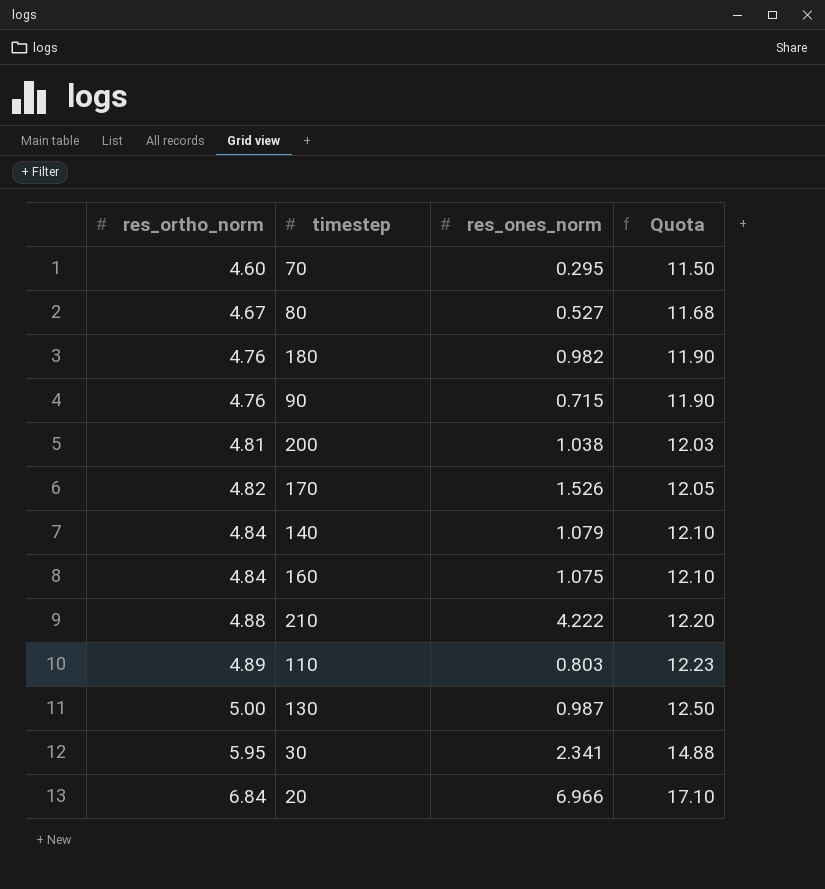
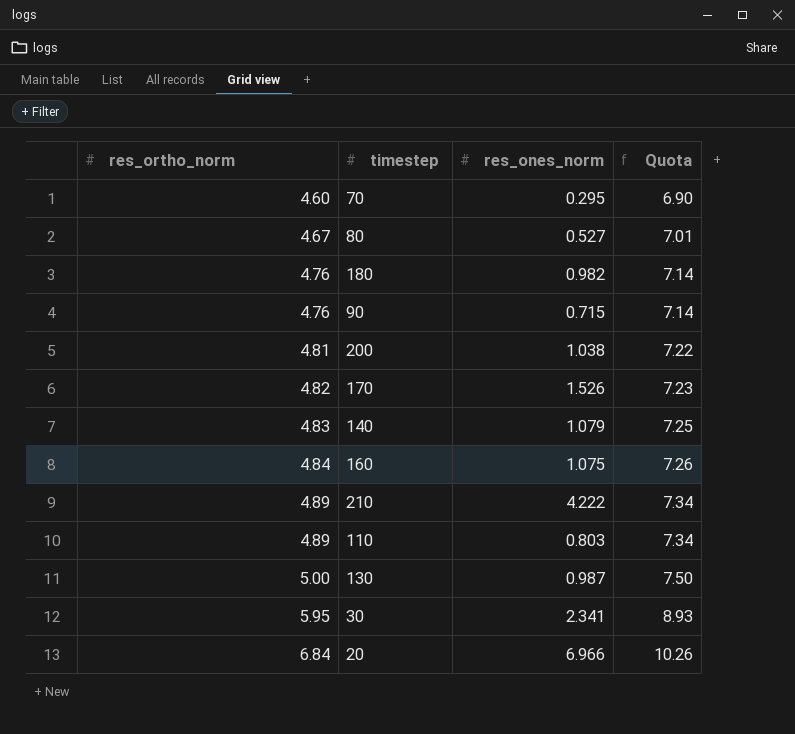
column Quota | formula: [res_ortho_norm] * 2.5 -> [res_ortho_norm] * 1.5
140 | res_ortho_norm: 4.84 -> 4.83
210 | res_ortho_norm: 4.88 -> 4.89

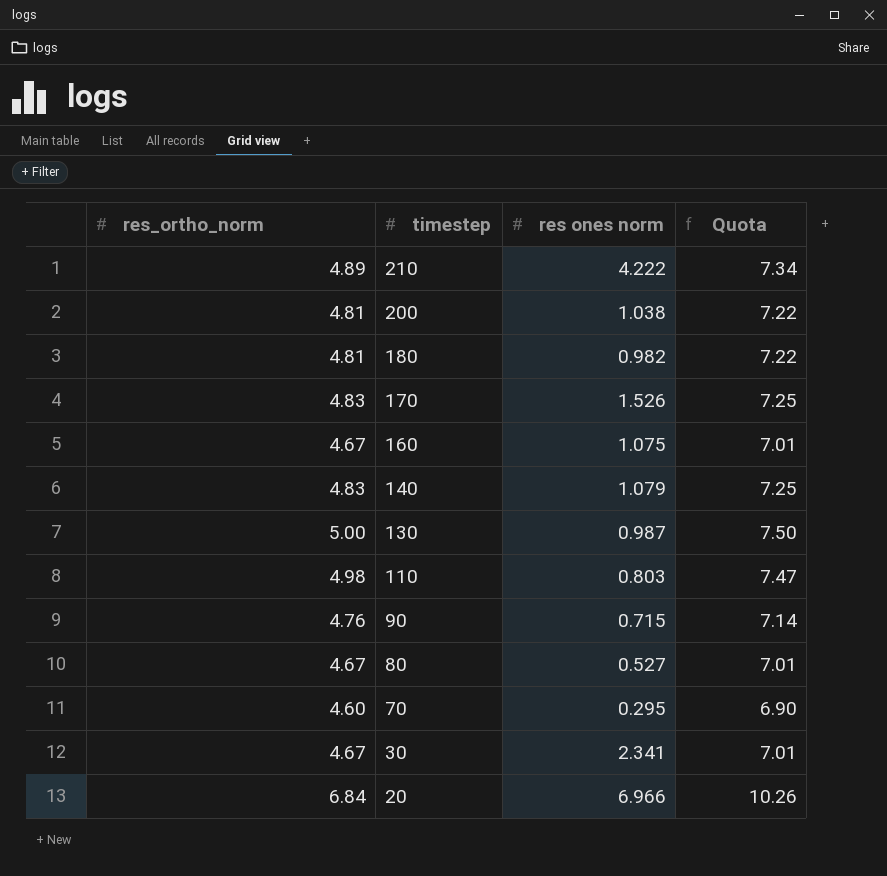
row order: res_ortho_norm ascending -> timestep descending
column name: res_ones_norm -> res ones norm
180 | res_ortho_norm: 4.76 -> 4.81
180 | Quota: 7.14 -> 7.22
170 | res_ortho_norm: 4.82 -> 4.83
170 | Quota: 7.23 -> 7.25
160 | res_ortho_norm: 4.84 -> 4.67
160 | Quota: 7.26 -> 7.01
110 | res_ortho_norm: 4.89 -> 4.98
110 | Quota: 7.34 -> 7.47
30 | res_ortho_norm: 5.95 -> 4.67
30 | Quota: 8.93 -> 7.01

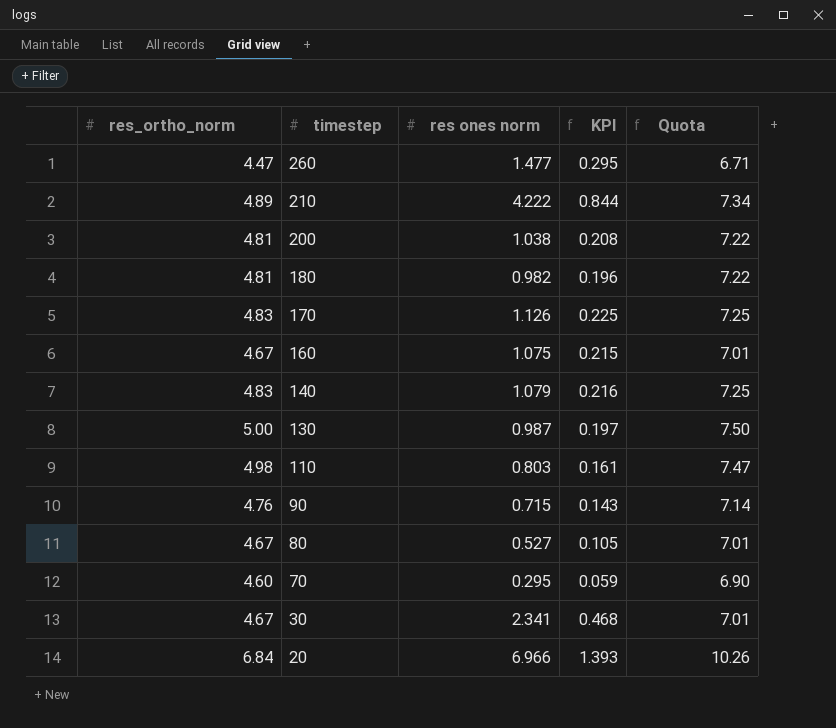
column KPI | formula: none -> [res ones norm] * 0.2
row 260: none -> 4.47 | 1.477 | 0.295 | 6.71
170 | res ones norm: 1.526 -> 1.126

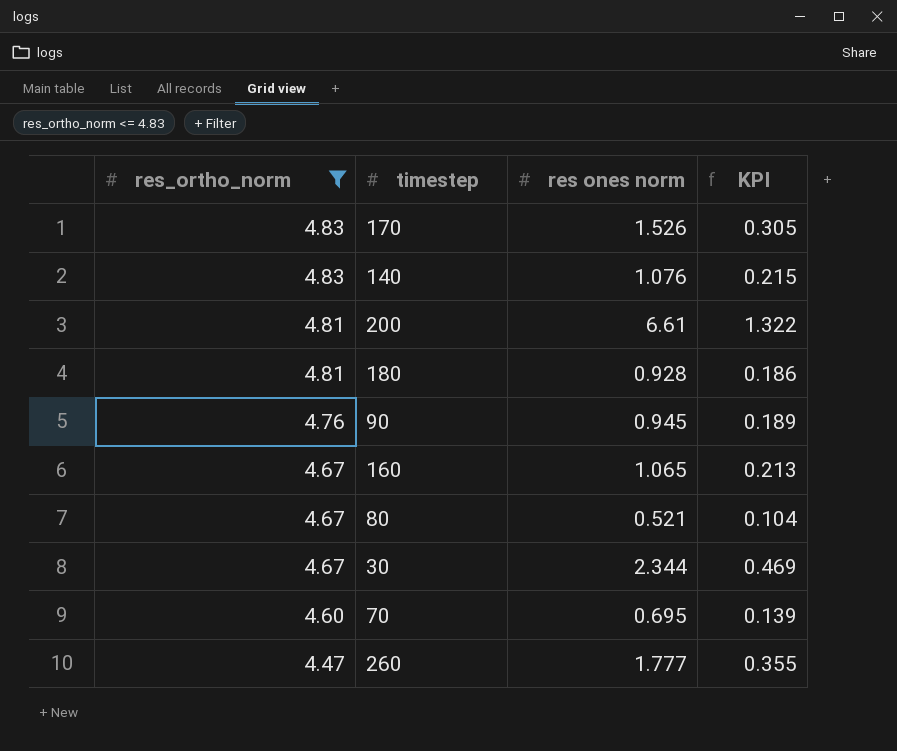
filter: none -> res_ortho_norm <= 4.83
row order: timestep descending -> res_ortho_norm descending
column Quota | formula: [res_ortho_norm] * 1.5 -> none
170 | res ones norm: 1.126 -> 1.526
170 | KPI: 0.225 -> 0.305
140 | res ones norm: 1.079 -> 1.076
140 | KPI: 0.216 -> 0.215
200 | res ones norm: 1.038 -> 6.61
200 | KPI: 0.208 -> 1.322
180 | res ones norm: 0.982 -> 0.928
180 | KPI: 0.196 -> 0.186
90 | res ones norm: 0.715 -> 0.945
90 | KPI: 0.143 -> 0.189
160 | res ones norm: 1.075 -> 1.065
160 | KPI: 0.215 -> 0.213
80 | res ones norm: 0.527 -> 0.521
80 | KPI: 0.105 -> 0.104
30 | res ones norm: 2.341 -> 2.344
30 | KPI: 0.468 -> 0.469
70 | res ones norm: 0.295 -> 0.695
70 | KPI: 0.059 -> 0.139
260 | res ones norm: 1.477 -> 1.777
260 | KPI: 0.295 -> 0.355

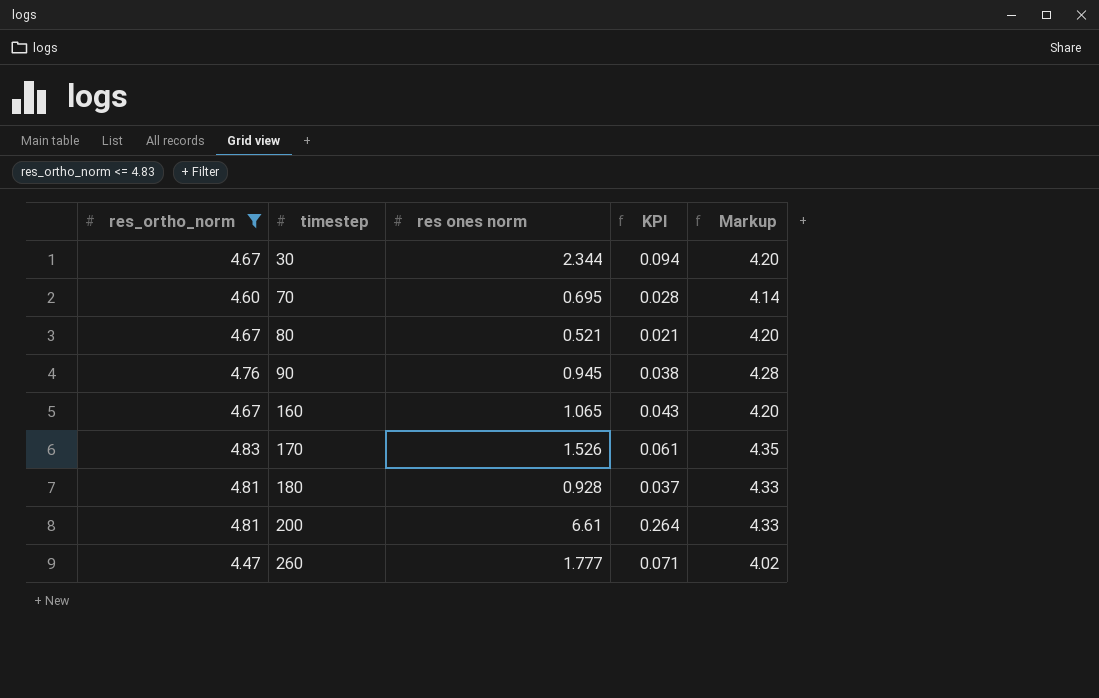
row order: res_ortho_norm descending -> timestep ascending
column KPI | formula: [res ones norm] * 0.2 -> [res ones norm] * 0.04
column Markup | formula: none -> [res_ortho_norm] * 0.9
row 140: 4.83 | 1.076 | 0.215 -> none

